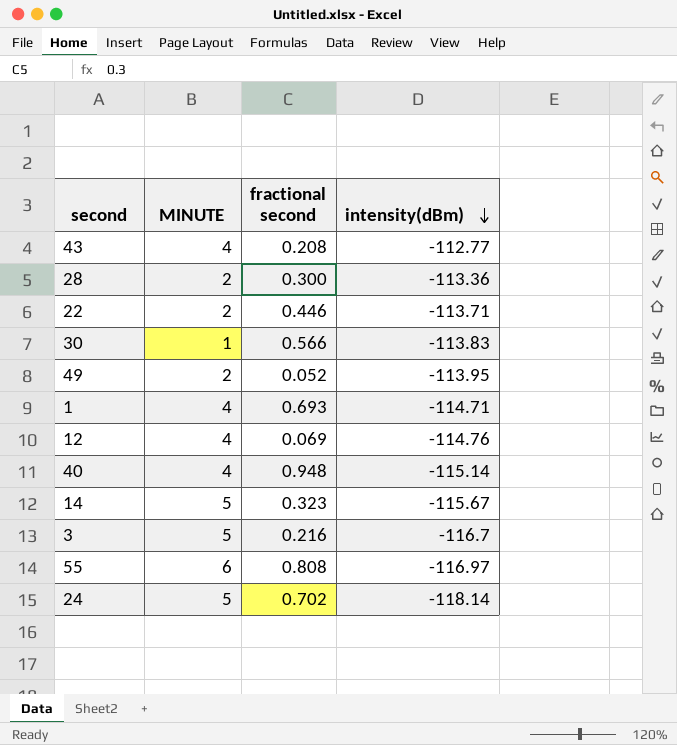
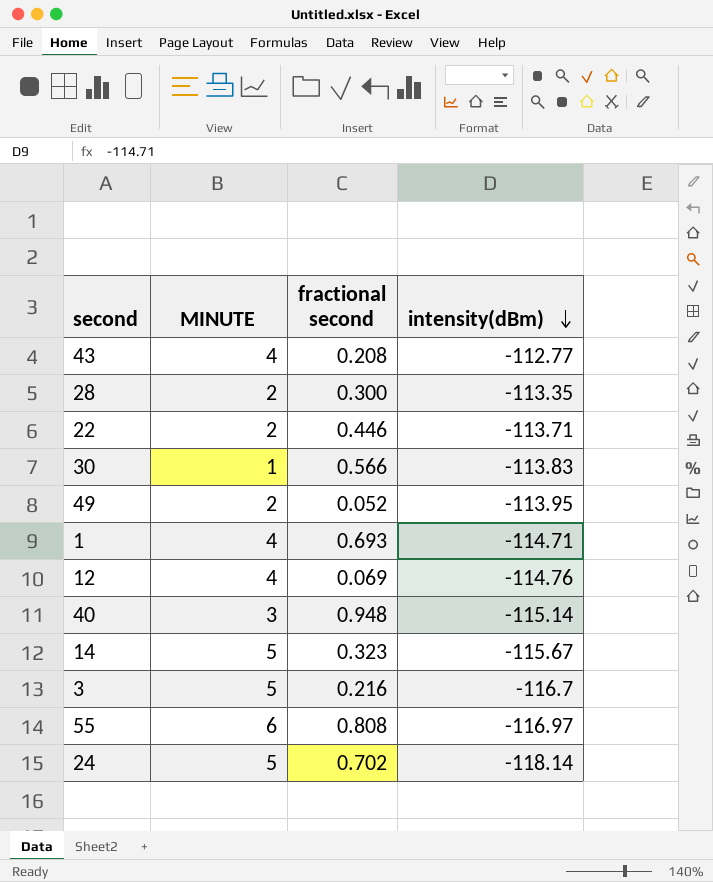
28 | intensity(dBm): -113.36 -> -113.35
40 | MINUTE: 4 -> 3

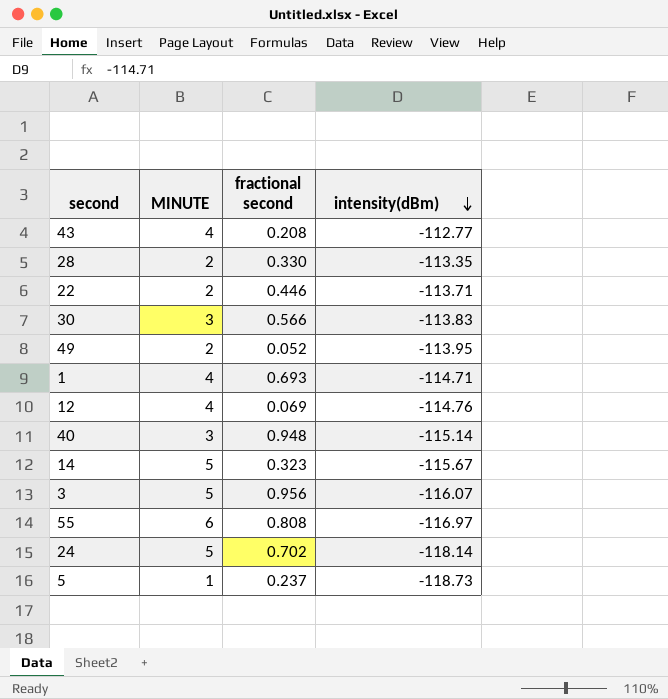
28 | fractional second: 0.300 -> 0.330
30 | MINUTE: 1 -> 3
3 | fractional second: 0.216 -> 0.956
3 | intensity(dBm): -116.7 -> -116.07
row 5: none -> 1 | 0.237 | -118.73

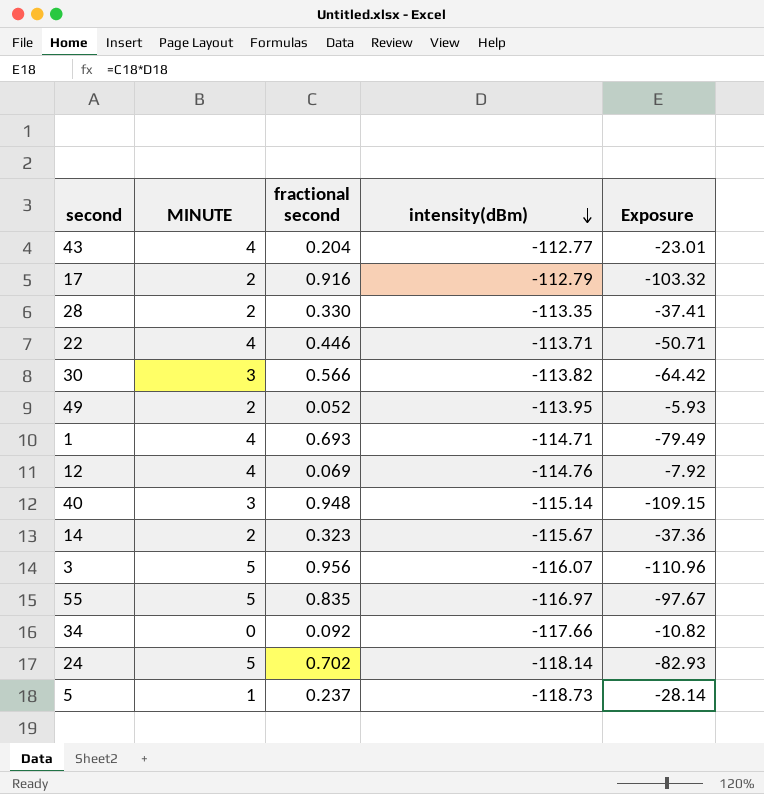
column Exposure | formula: none -> [fractional second] * [intensity(dBm)]
43 | fractional second: 0.208 -> 0.204
row 17: none -> 2 | 0.916 | -112.79 | -103.32
22 | MINUTE: 2 -> 4
30 | intensity(dBm): -113.83 -> -113.82
14 | MINUTE: 5 -> 2
55 | MINUTE: 6 -> 5
55 | fractional second: 0.808 -> 0.835
row 34: none -> 0 | 0.092 | -117.66 | -10.82

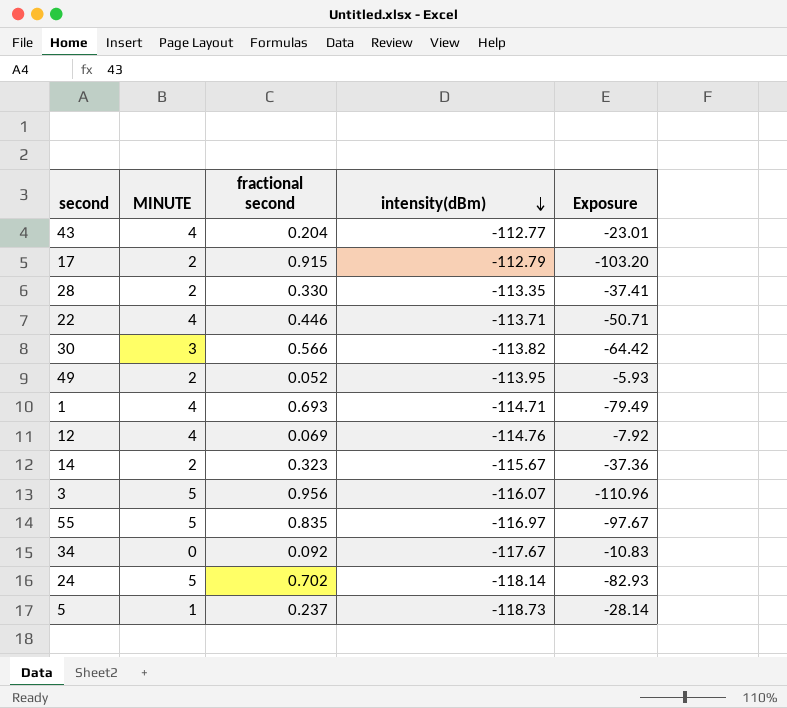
row 40: 3 | 0.948 | -115.14 | -109.15 -> none
17 | fractional second: 0.916 -> 0.915
17 | Exposure: -103.32 -> -103.20
34 | intensity(dBm): -117.66 -> -117.67
34 | Exposure: -10.82 -> -10.83

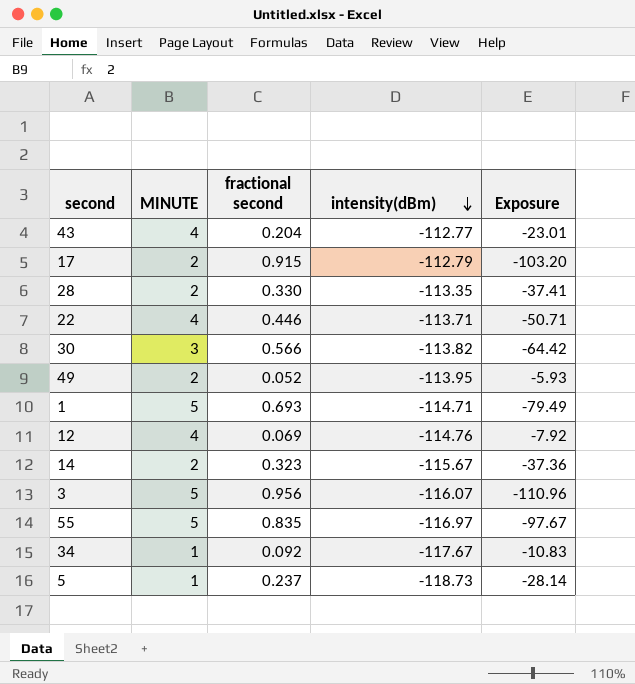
row 24: 5 | 0.702 | -118.14 | -82.93 -> none
1 | MINUTE: 4 -> 5
34 | MINUTE: 0 -> 1

